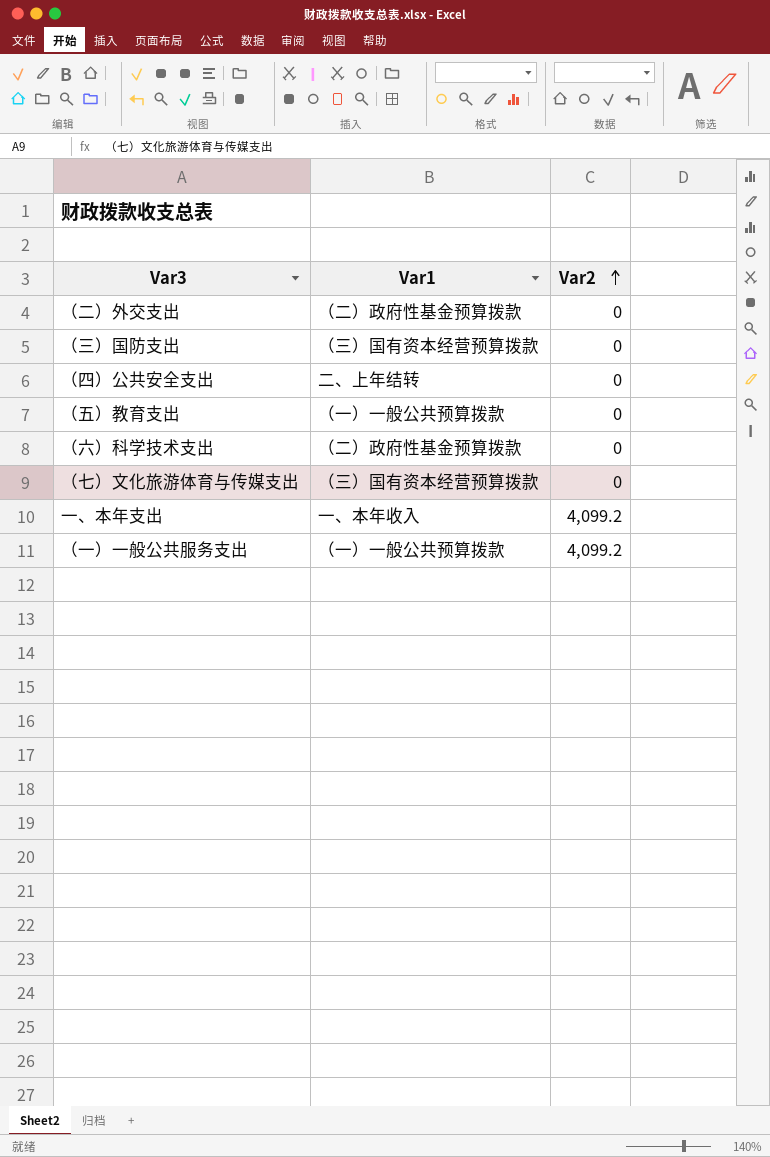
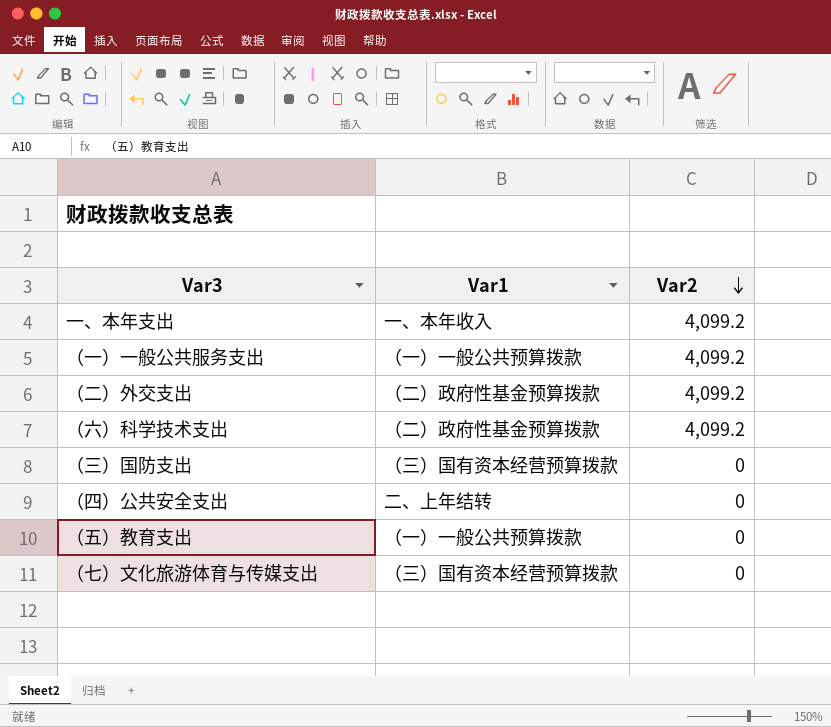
row order: Var2 ascending -> Var2 descending
（二）外交支出 | Var2: 0 -> 4,099.2
（六）科学技术支出 | Var2: 0 -> 4,099.2

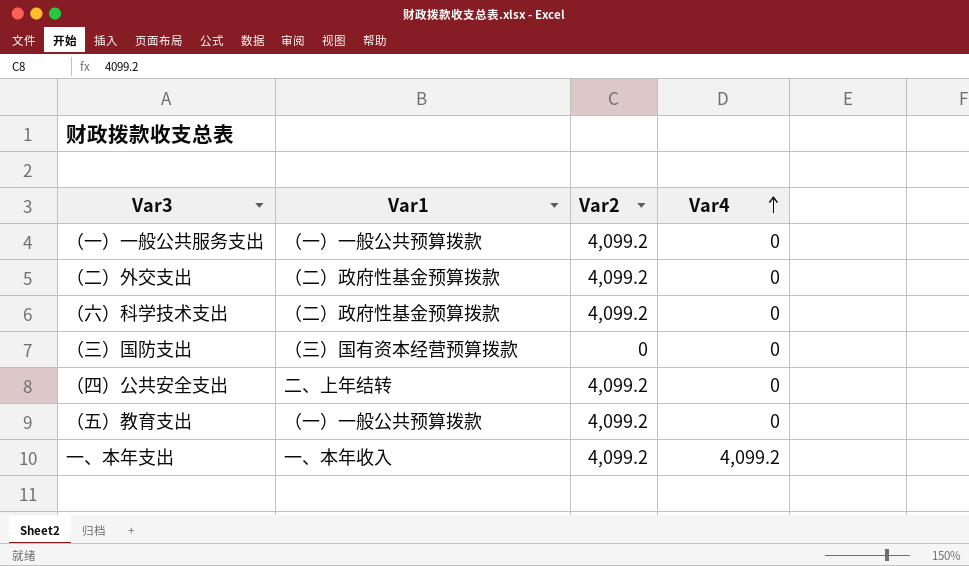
row order: Var2 descending -> Var4 ascending
column Var4 | position: none -> 4
row （七）文化旅游体育与传媒支出: （三）国有资本经营预算拨款 | 0 -> none
（四）公共安全支出 | Var2: 0 -> 4,099.2
（五）教育支出 | Var2: 0 -> 4,099.2

